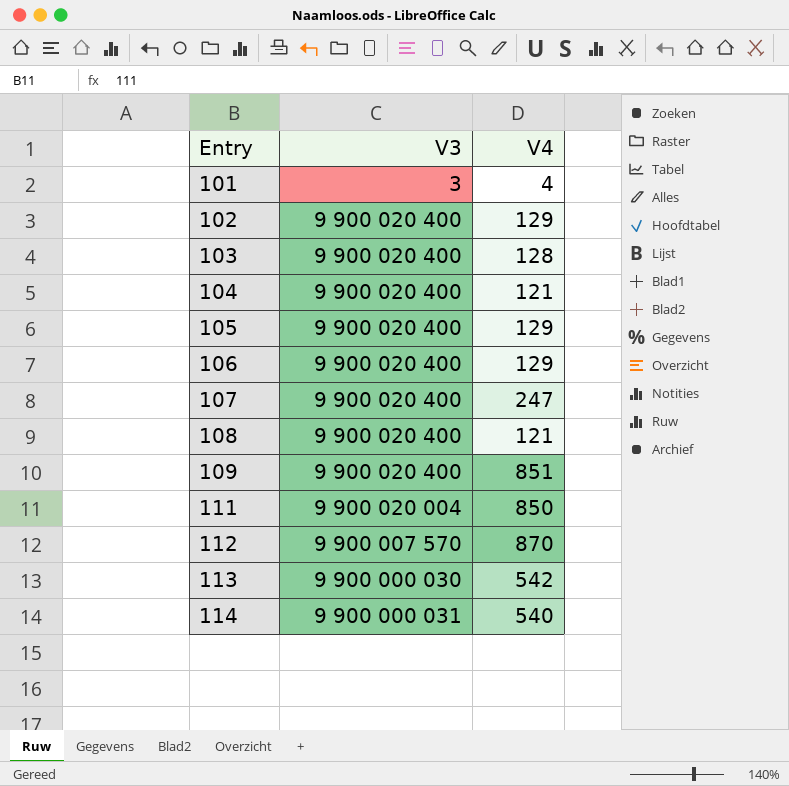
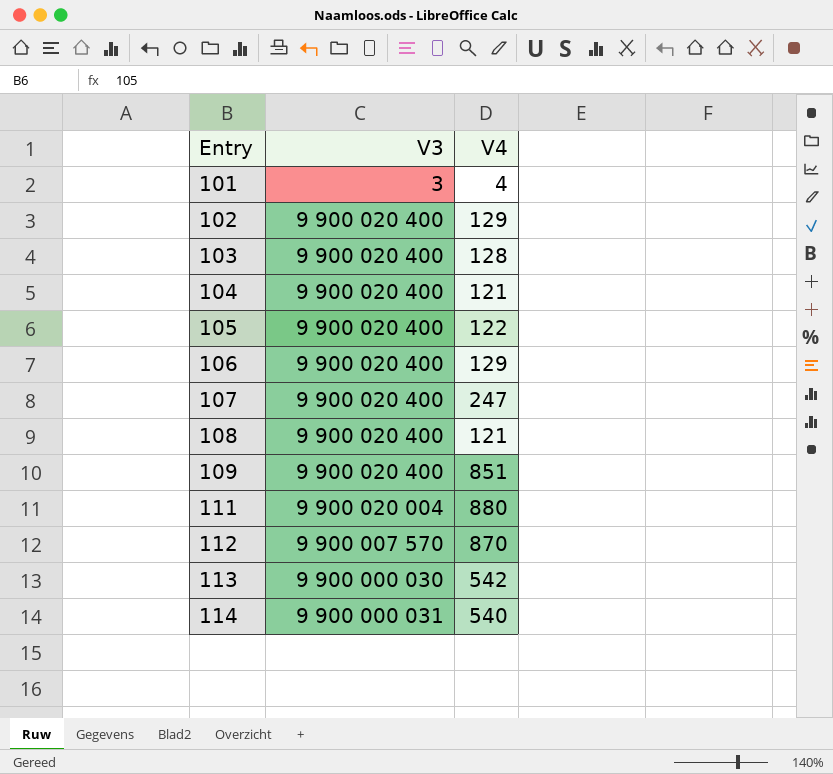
105 | V4: 129 -> 122
111 | V4: 850 -> 880

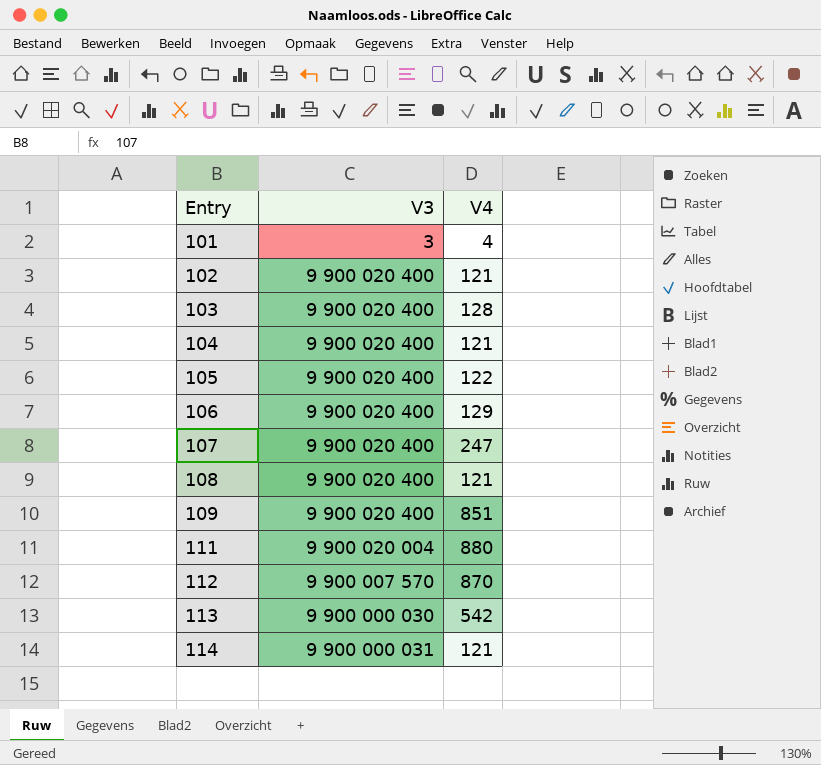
102 | V4: 129 -> 121
114 | V4: 540 -> 121

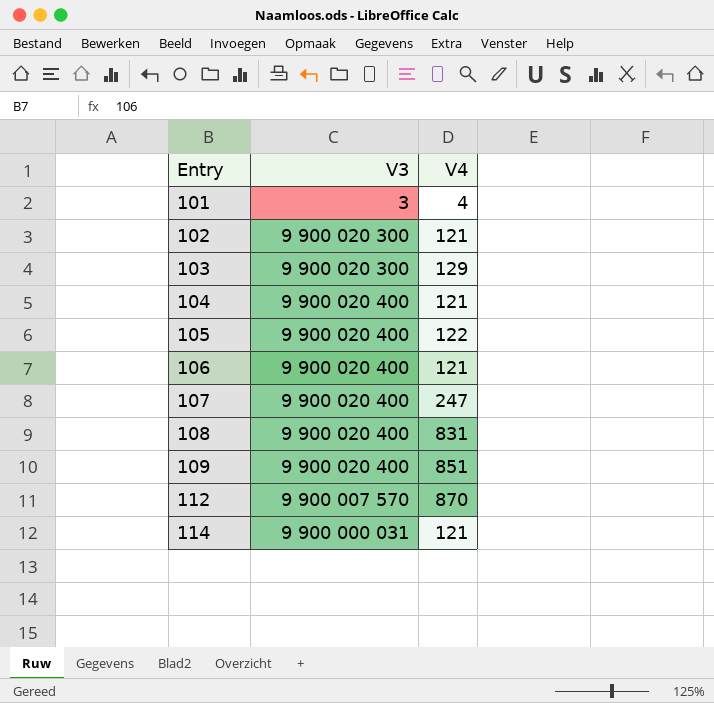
row 111: 9 900 020 004 | 880 -> none
row 113: 9 900 000 030 | 542 -> none
102 | V3: 9 900 020 400 -> 9 900 020 300
103 | V3: 9 900 020 400 -> 9 900 020 300
103 | V4: 128 -> 129
106 | V4: 129 -> 121
108 | V4: 121 -> 831

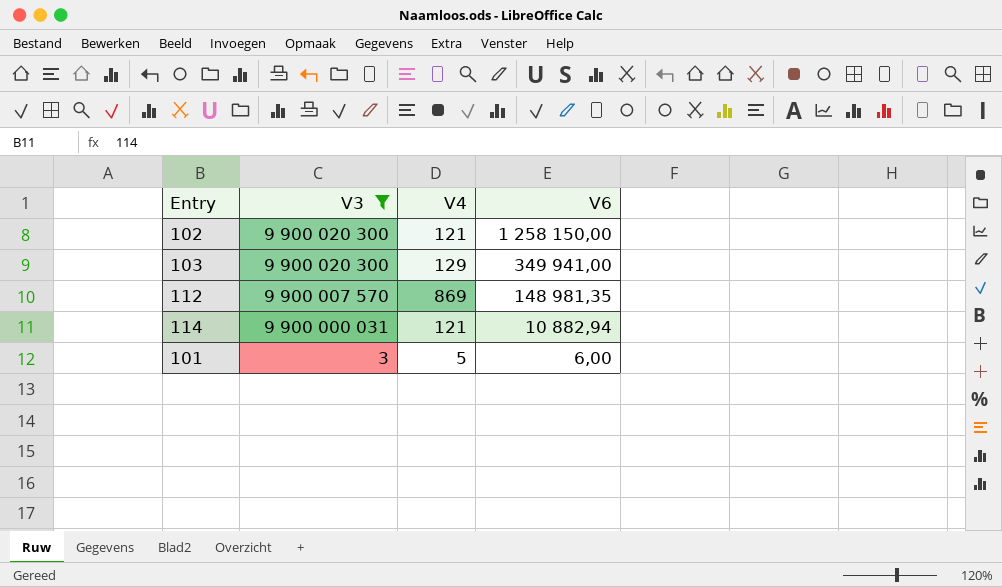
filter: none -> V3 != 9 900 020 400
row order: Entry ascending -> V3 descending
column V6 | position: none -> 4
112 | V4: 870 -> 869
101 | V4: 4 -> 5

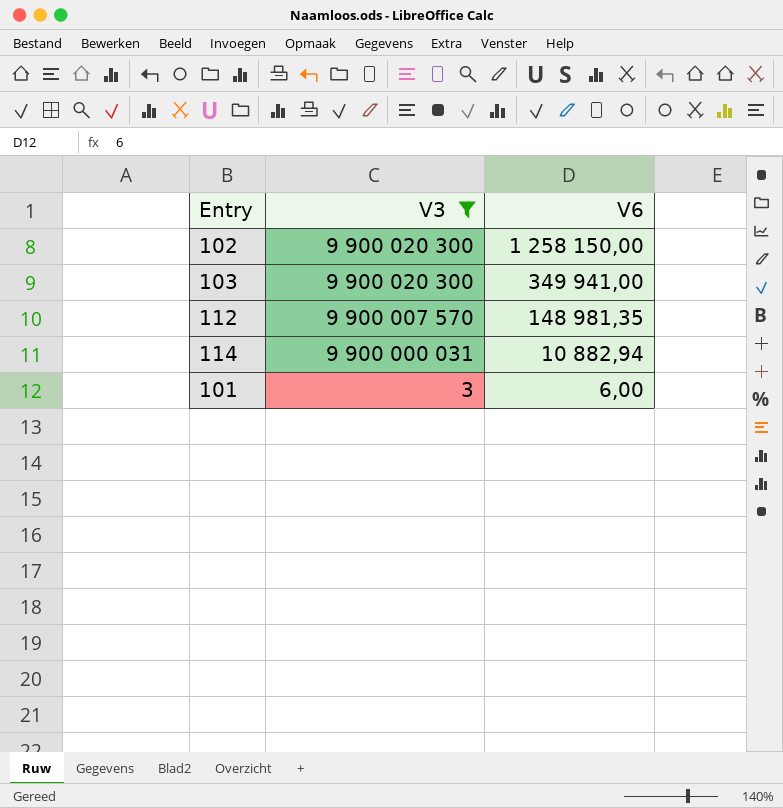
column V4 | position: 3 -> none

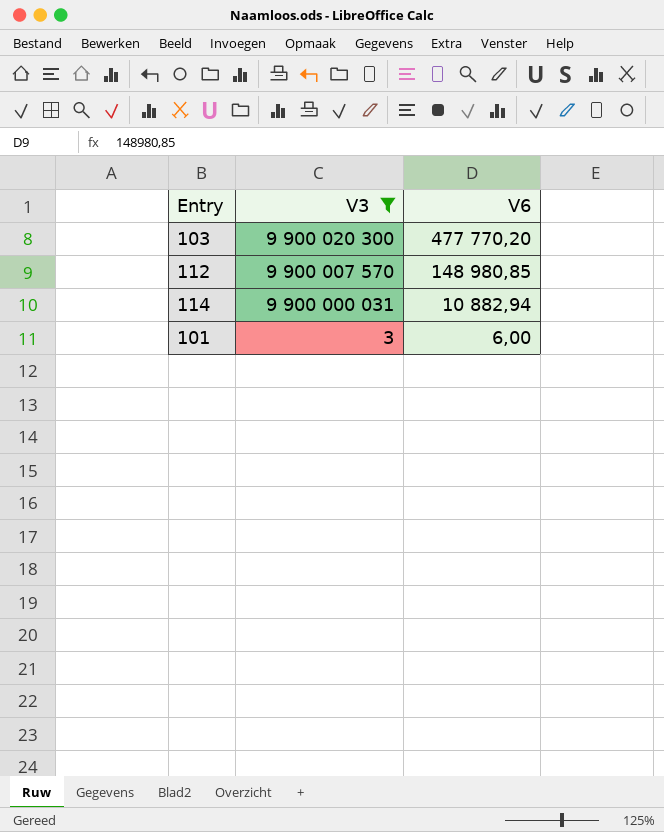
row 102: 9 900 020 300 | 1 258 150,00 -> none
103 | V6: 349 941,00 -> 477 770,20
112 | V6: 148 981,35 -> 148 980,85

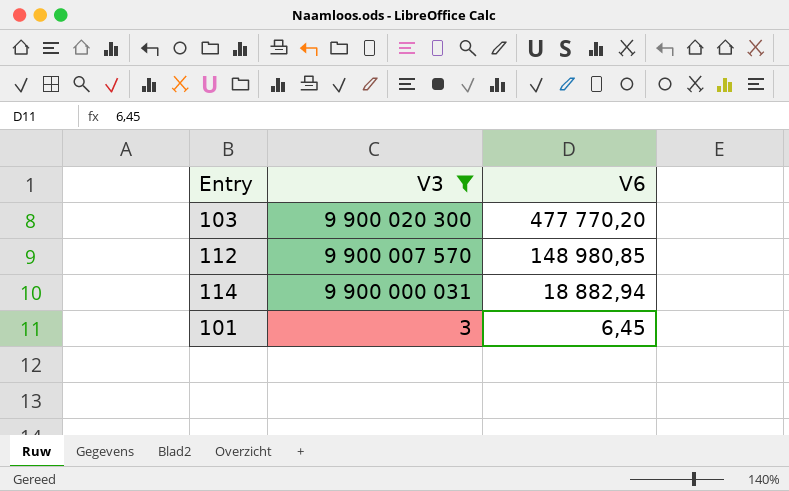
114 | V6: 10 882,94 -> 18 882,94
101 | V6: 6,00 -> 6,45

